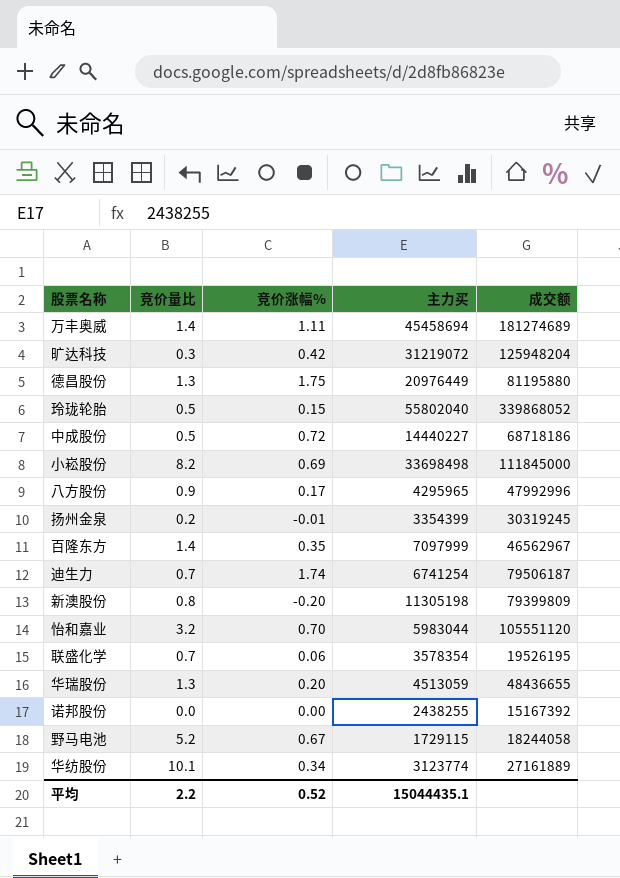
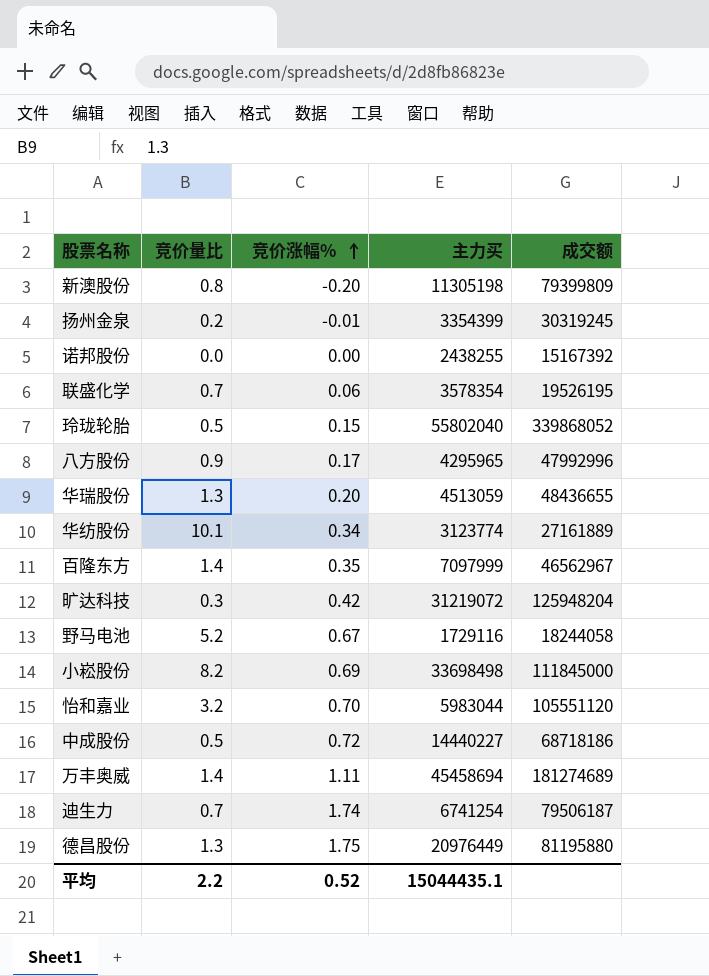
row order: none -> 竞价涨幅% ascending
野马电池 | 主力买: 1729115 -> 1729116

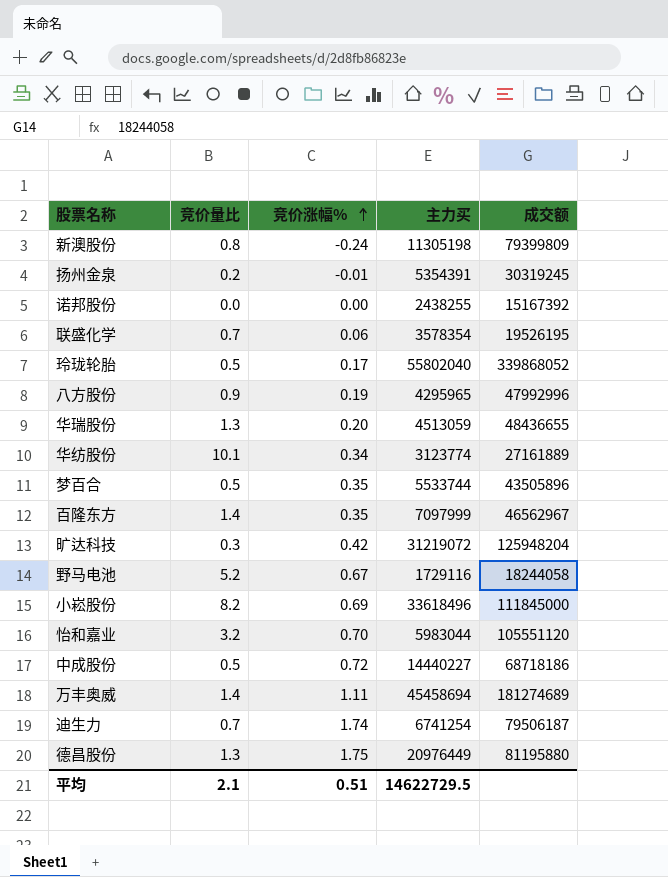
新澳股份 | 竞价涨幅%: -0.20 -> -0.24
扬州金泉 | 主力买: 3354399 -> 5354391
玲珑轮胎 | 竞价涨幅%: 0.15 -> 0.17
八方股份 | 竞价涨幅%: 0.17 -> 0.19
row 梦百合: none -> 0.5 | 0.35 | 5533744 | 43505896
小崧股份 | 主力买: 33698498 -> 33618496
平均 | 竞价量比: 2.2 -> 2.1
平均 | 竞价涨幅%: 0.52 -> 0.51
平均 | 主力买: 15044435.1 -> 14622729.5

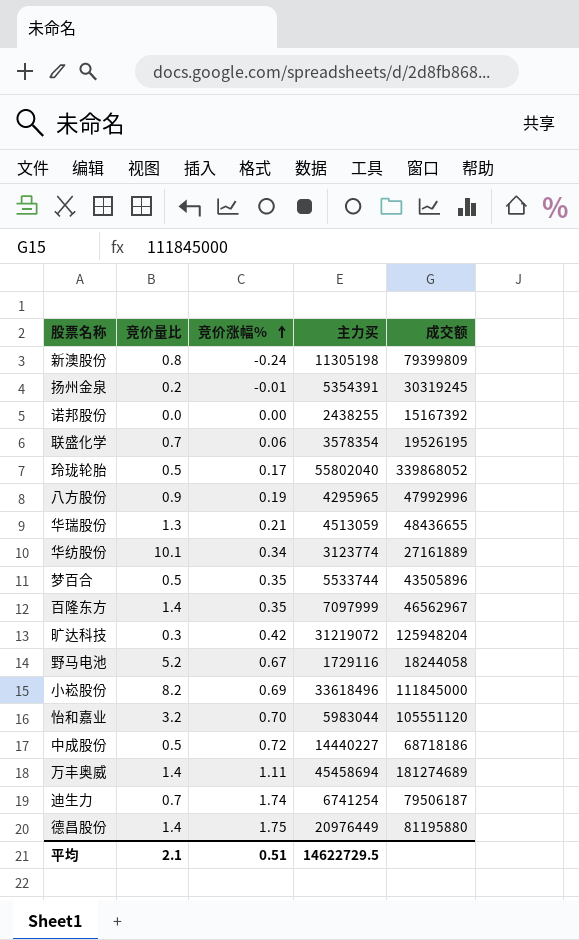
华瑞股份 | 竞价涨幅%: 0.20 -> 0.21
德昌股份 | 竞价量比: 1.3 -> 1.4

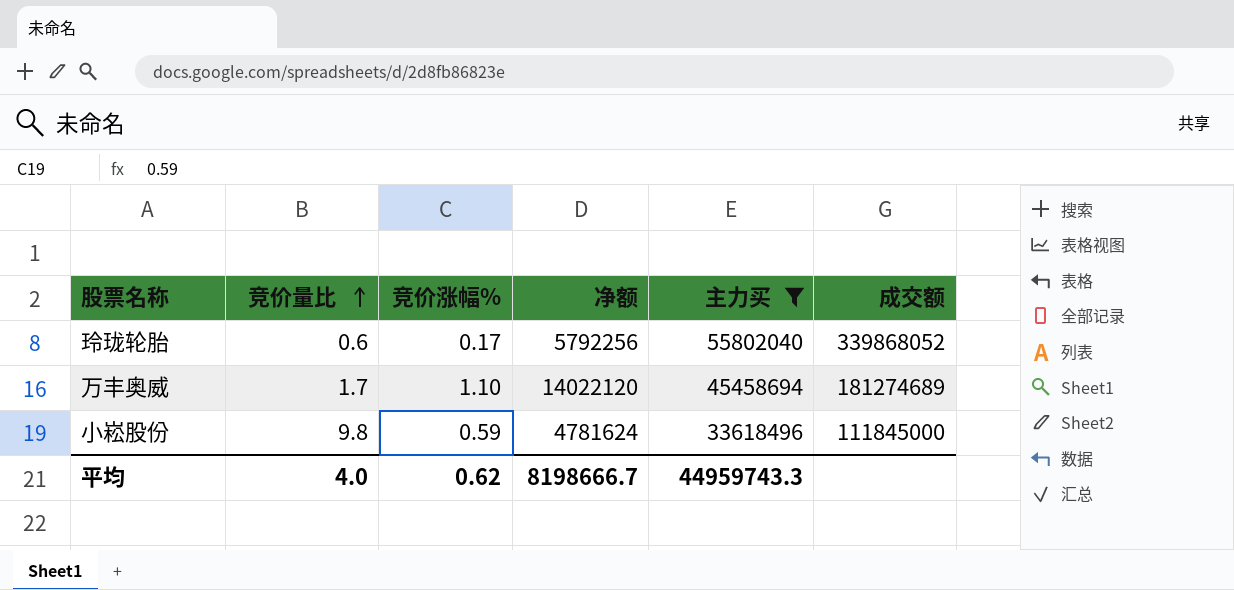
filter: none -> 主力买 >= 33618496
row order: 竞价涨幅% ascending -> 竞价量比 ascending
column 净额 | position: none -> 4
玲珑轮胎 | 竞价量比: 0.5 -> 0.6
万丰奥威 | 竞价量比: 1.4 -> 1.7
万丰奥威 | 竞价涨幅%: 1.11 -> 1.10
小崧股份 | 竞价量比: 8.2 -> 9.8
小崧股份 | 竞价涨幅%: 0.69 -> 0.59
平均 | 竞价量比: 2.1 -> 4.0
平均 | 竞价涨幅%: 0.51 -> 0.62
平均 | 主力买: 14622729.5 -> 44959743.3

